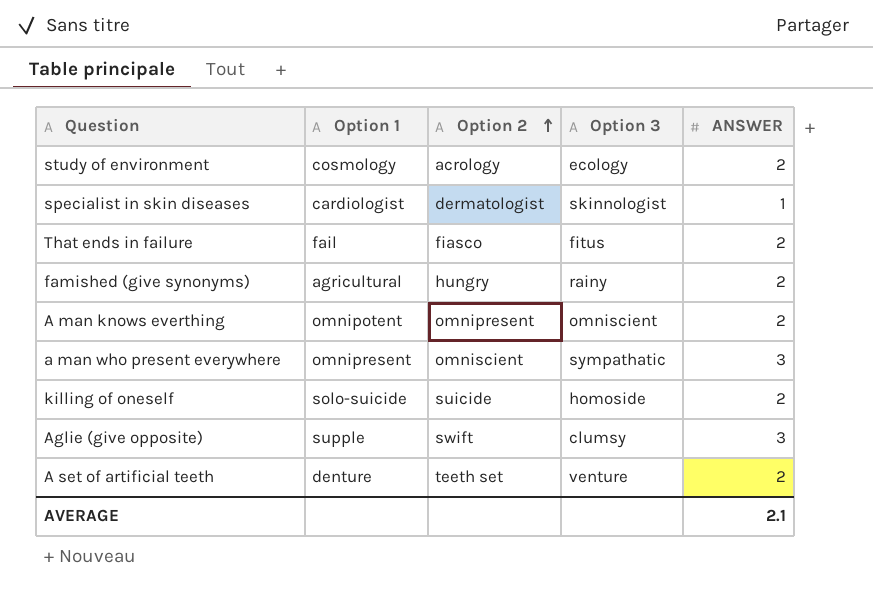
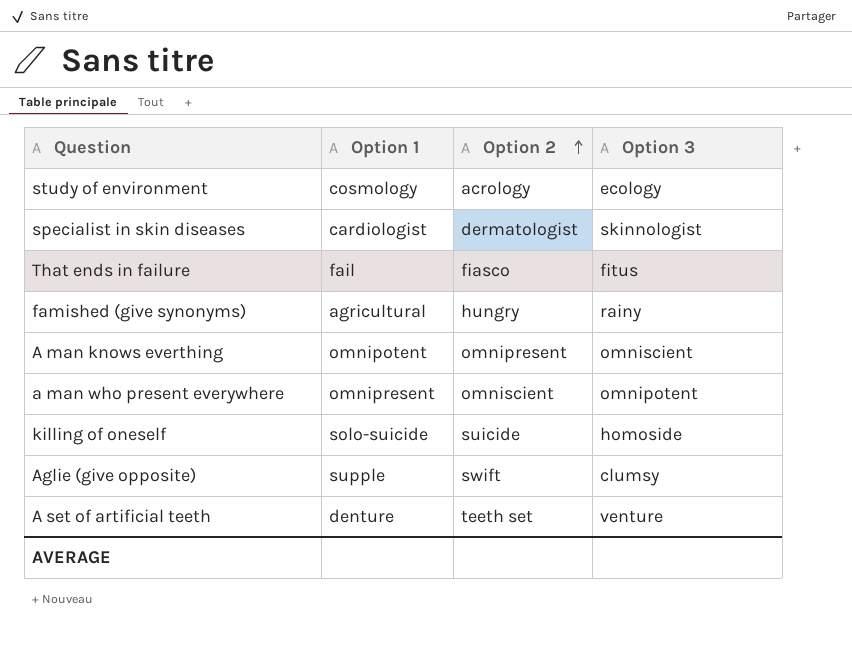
column ANSWER | position: 5 -> none
a man who present everywhere | Option 3: sympathatic -> omnipotent

